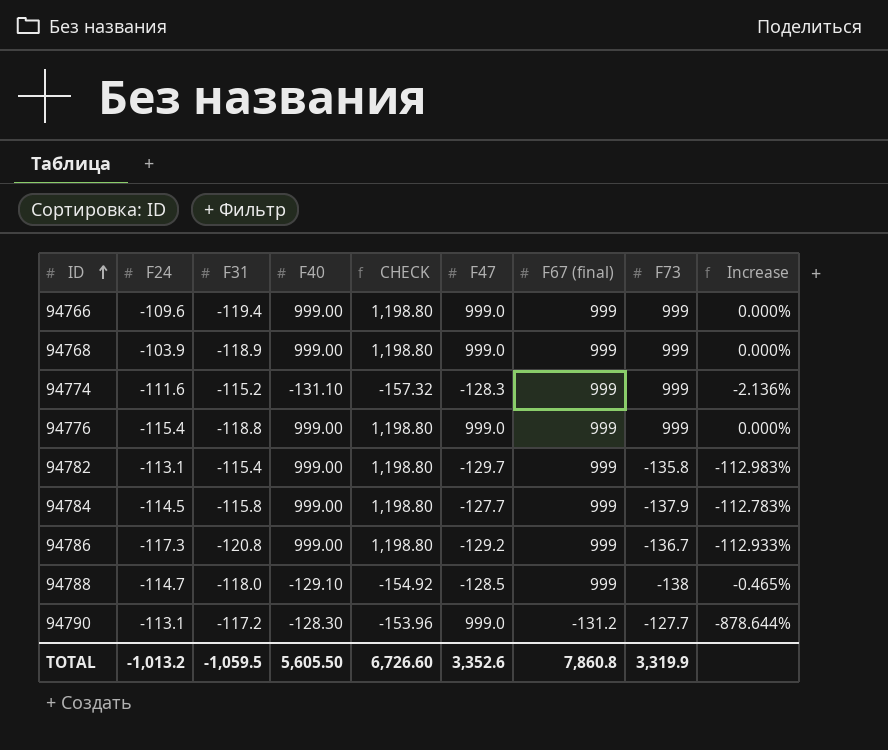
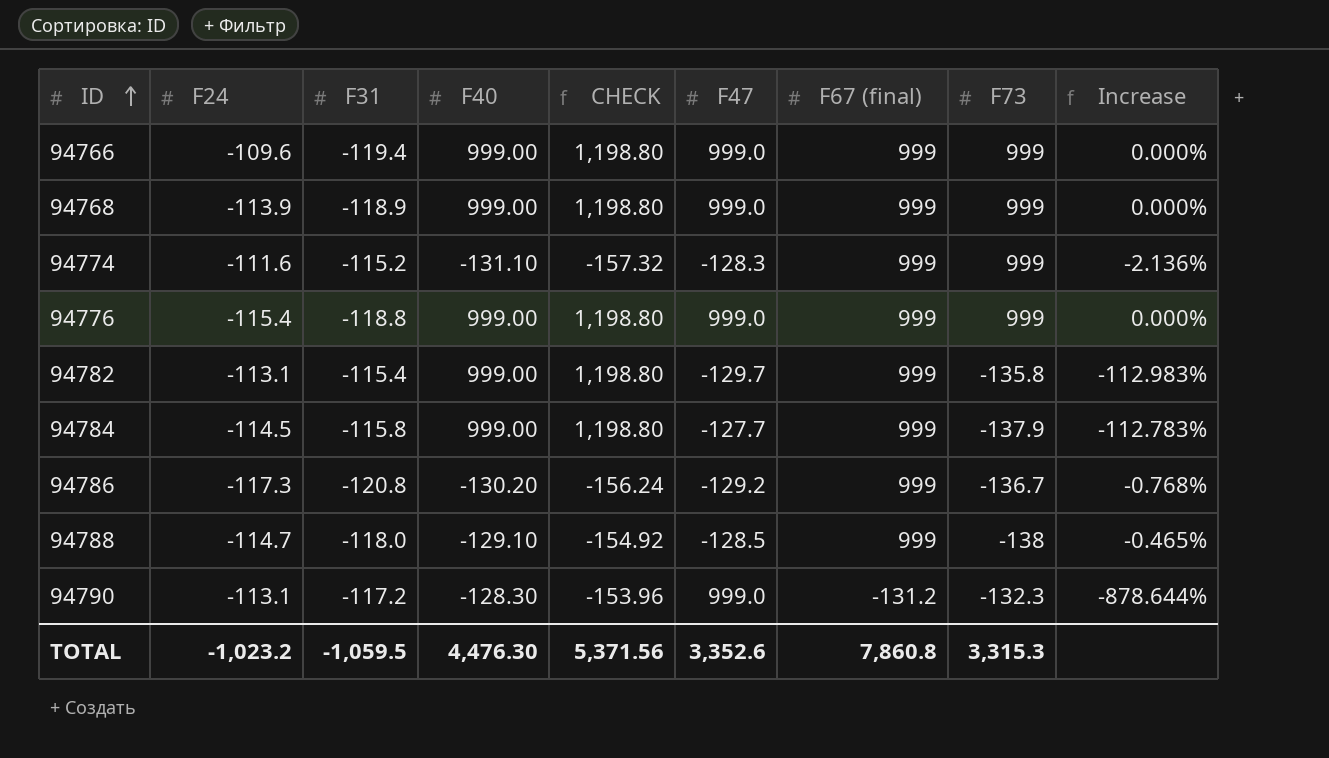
94768 | F24: -103.9 -> -113.9
94786 | F40: 999.00 -> -130.20
94786 | CHECK: 1,198.80 -> -156.24
94786 | Increase: -112.933% -> -0.768%
94790 | F73: -127.7 -> -132.3
TOTAL | F24: -1,013.2 -> -1,023.2
TOTAL | F40: 5,605.50 -> 4,476.30
TOTAL | CHECK: 6,726.60 -> 5,371.56
TOTAL | F73: 3,319.9 -> 3,315.3

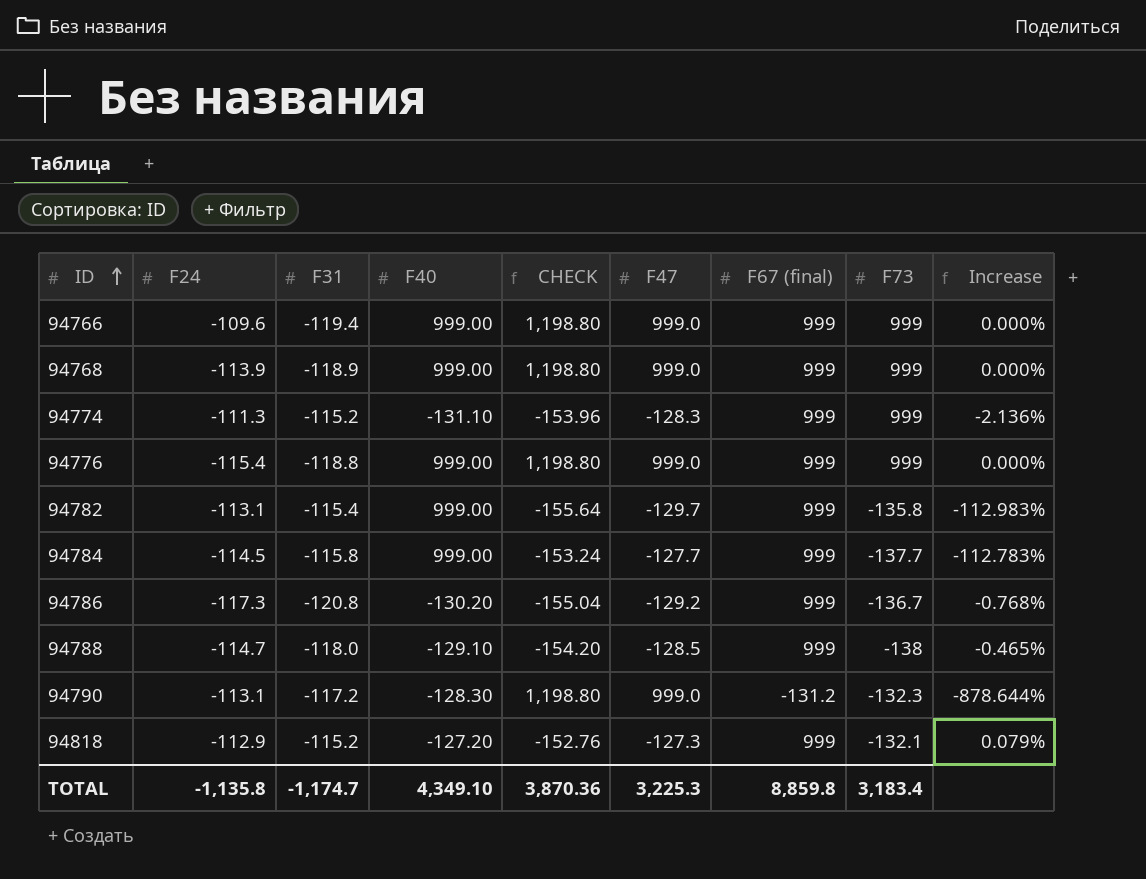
column CHECK | formula: [F40] * 1.2 -> [F47] * 1.2
94774 | F24: -111.6 -> -111.3
94784 | F73: -137.9 -> -137.7
row 94818: none -> -112.9 | -115.2 | -127.20 | -152.76 | -127.3 | 999 | -132.1 | 0.079%
TOTAL | F24: -1,023.2 -> -1,135.8
TOTAL | F31: -1,059.5 -> -1,174.7
TOTAL | F40: 4,476.30 -> 4,349.10
TOTAL | CHECK: 5,371.56 -> 3,870.36
TOTAL | F47: 3,352.6 -> 3,225.3
TOTAL | F67 (final): 7,860.8 -> 8,859.8
TOTAL | F73: 3,315.3 -> 3,183.4

